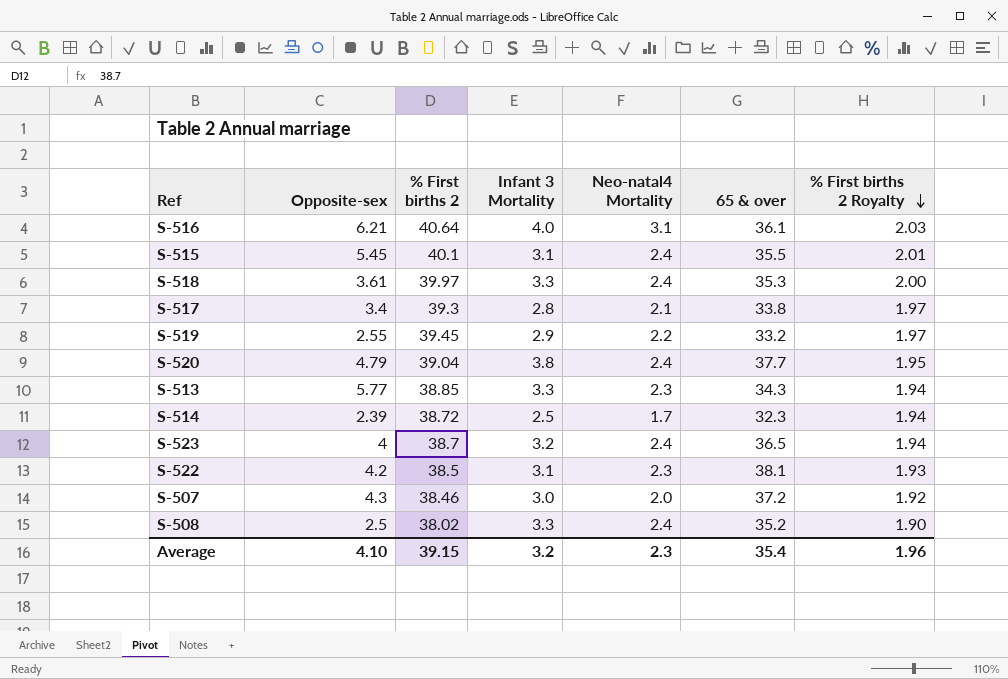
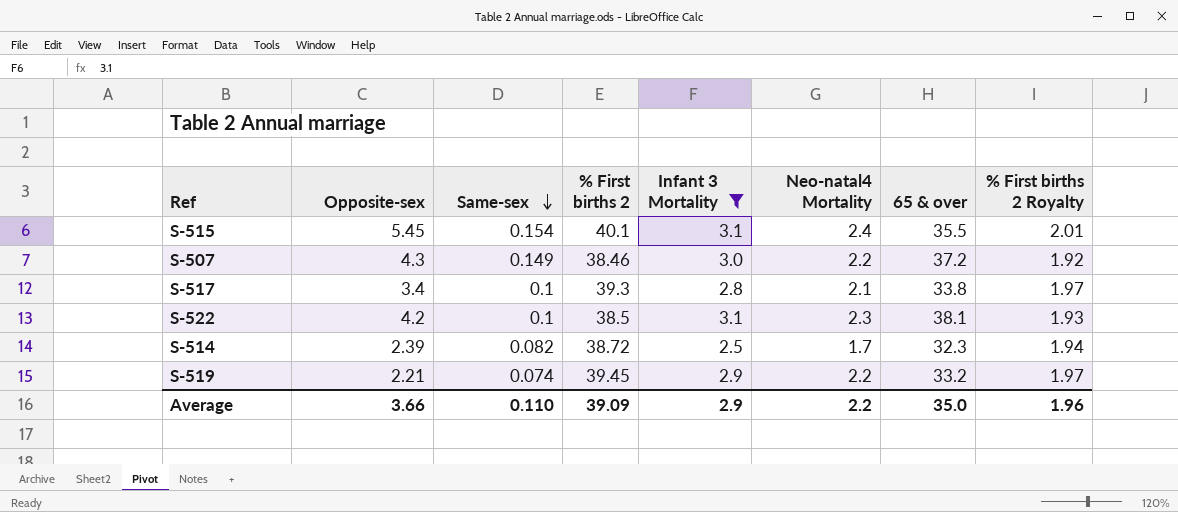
filter: none -> Infant 3 Mortality <= 3.1
row order: % First births 2 Royalty descending -> Same-sex descending
column Same-sex | position: none -> 3
S-507 | Neo-natal4 Mortality: 2.0 -> 2.2
S-519 | Opposite-sex: 2.55 -> 2.21
Average | Opposite-sex: 4.10 -> 3.66
Average | % First births 2: 39.15 -> 39.09
Average | Infant 3 Mortality: 3.2 -> 2.9
Average | Neo-natal4 Mortality: 2.3 -> 2.2
Average | 65 & over: 35.4 -> 35.0

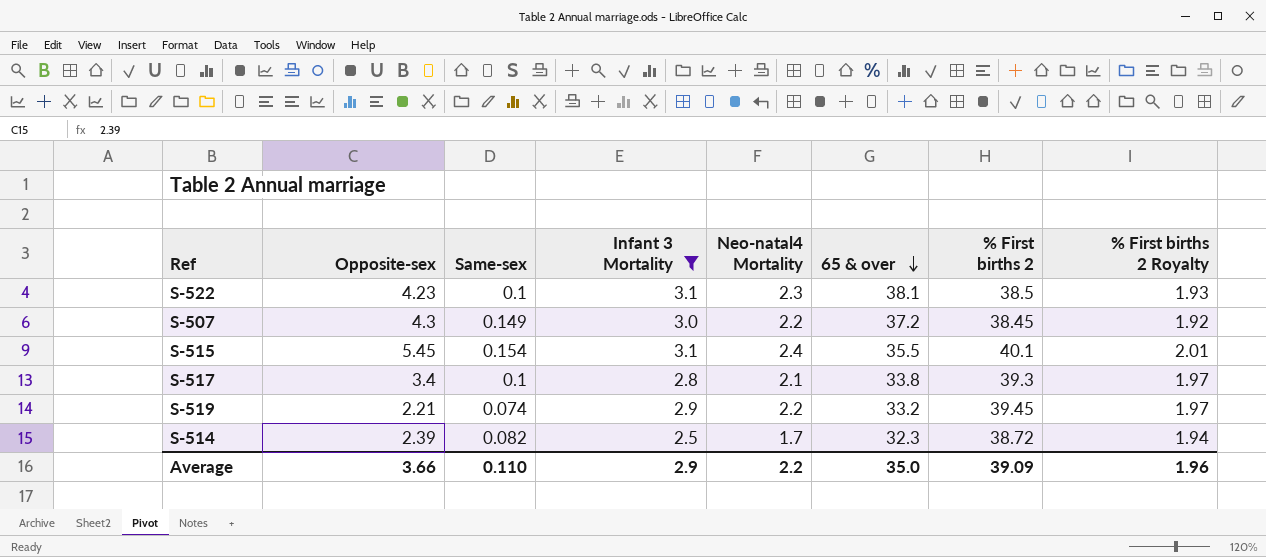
row order: Same-sex descending -> 65 & over descending
column % First births 2 | position: 4 -> 7
S-522 | Opposite-sex: 4.2 -> 4.23
S-507 | % First births 2: 38.46 -> 38.45

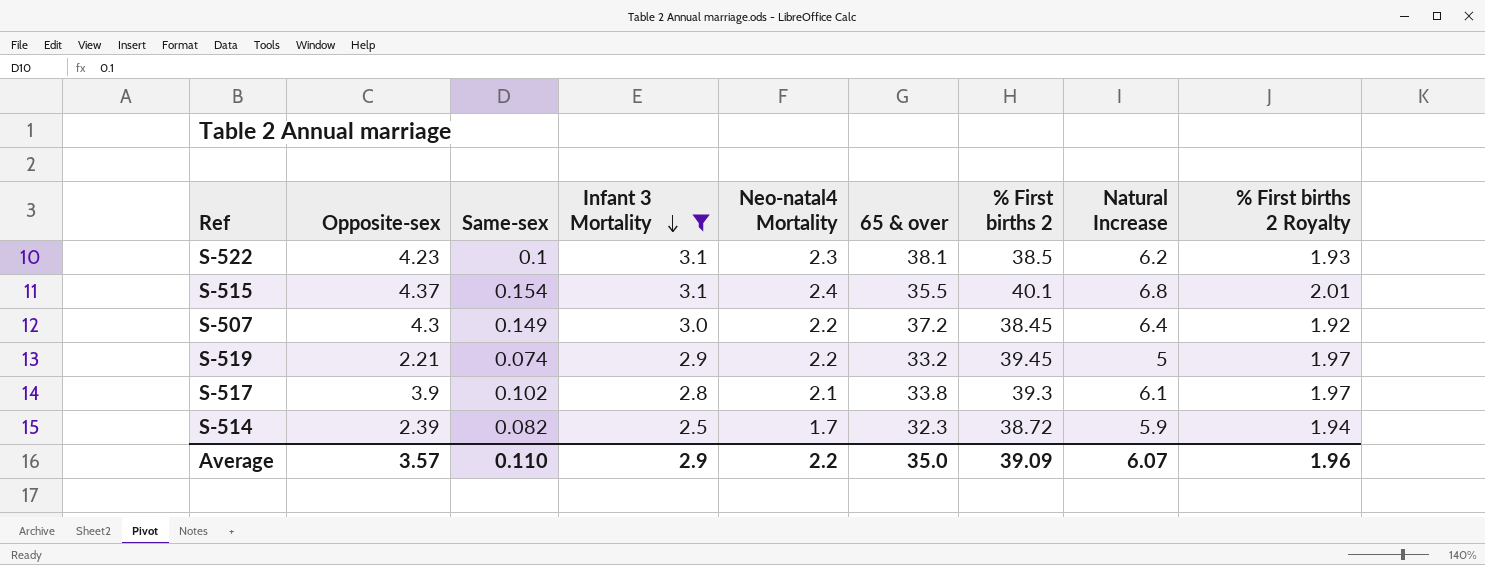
row order: 65 & over descending -> Infant 3 Mortality descending
column Natural Increase | position: none -> 8
S-515 | Opposite-sex: 5.45 -> 4.37
S-517 | Opposite-sex: 3.4 -> 3.9
S-517 | Same-sex: 0.1 -> 0.102
Average | Opposite-sex: 3.66 -> 3.57

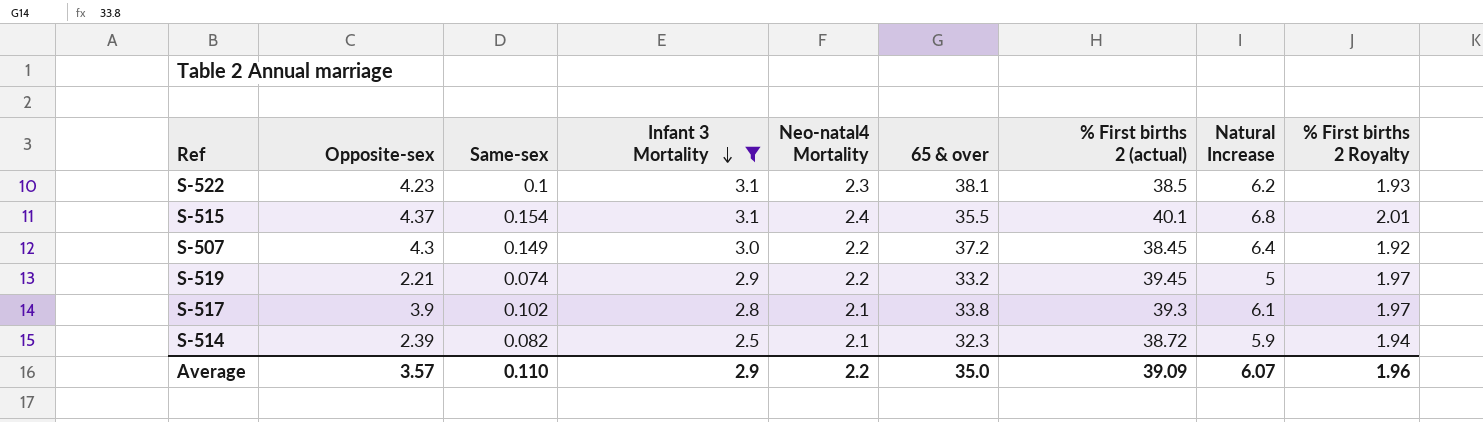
column name: % First births 2 -> % First births 2 (actual)
S-514 | Neo-natal4 Mortality: 1.7 -> 2.1

